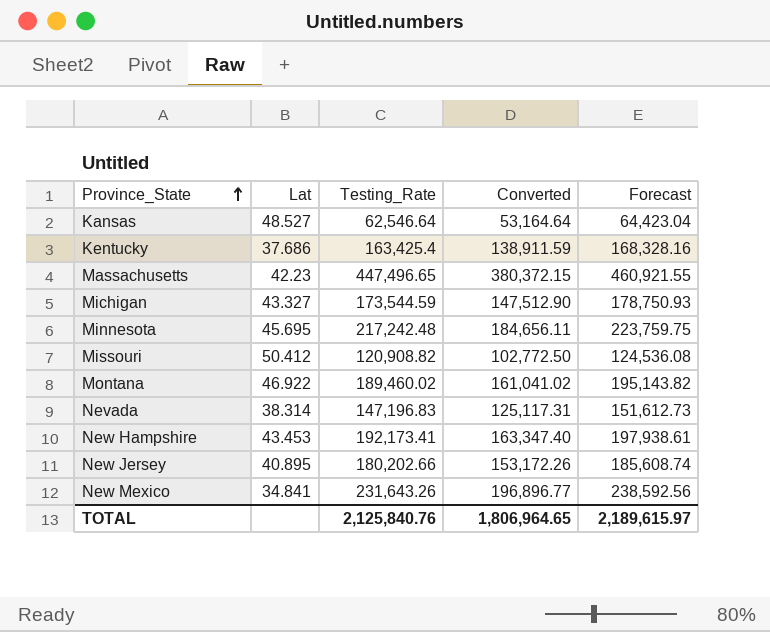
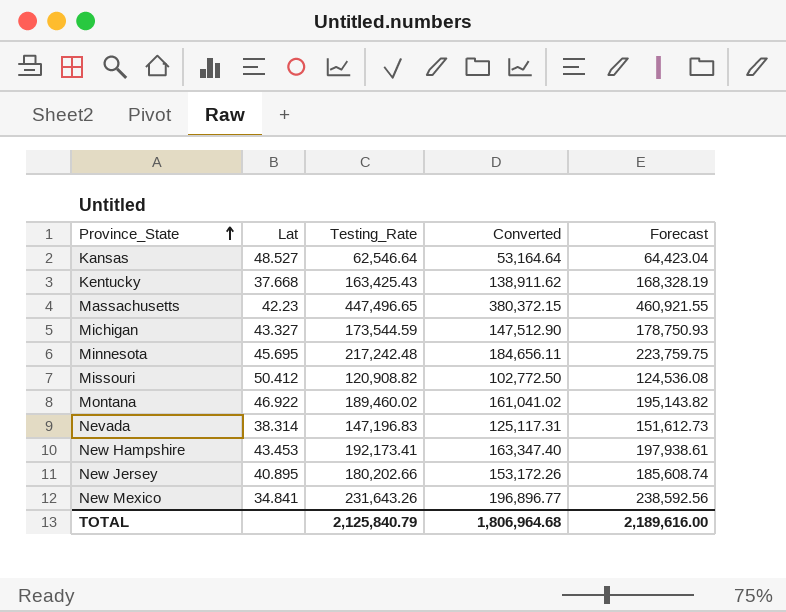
Kentucky | Lat: 37.686 -> 37.668
Kentucky | Testing_Rate: 163,425.4 -> 163,425.43
Kentucky | Converted: 138,911.59 -> 138,911.62
Kentucky | Forecast: 168,328.16 -> 168,328.19
TOTAL | Testing_Rate: 2,125,840.76 -> 2,125,840.79
TOTAL | Converted: 1,806,964.65 -> 1,806,964.68
TOTAL | Forecast: 2,189,615.97 -> 2,189,616.00

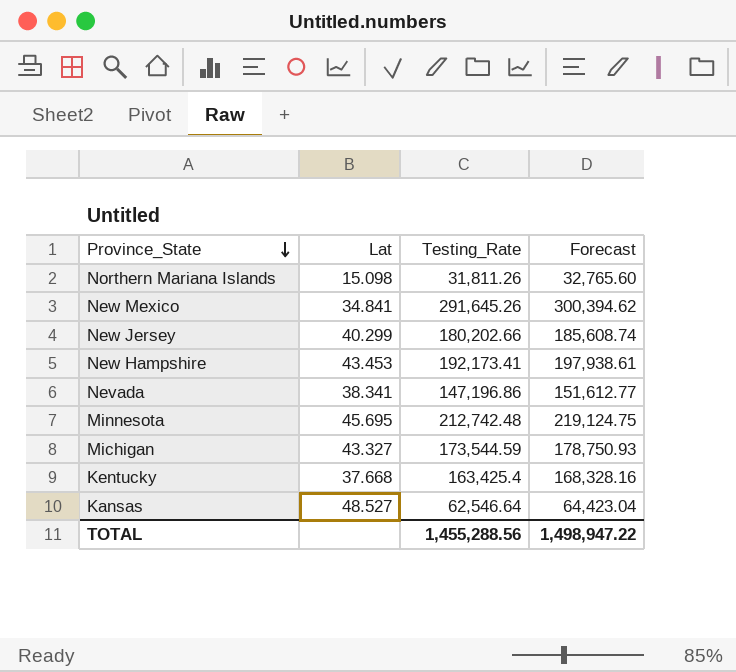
row order: Province_State ascending -> Province_State descending
column Converted | formula: [Testing_Rate] * 0.85 -> none
row Massachusetts: 42.23 | 447,496.65 | 380,372.15 | 460,921.55 -> none
row Missouri: 50.412 | 120,908.82 | 102,772.50 | 124,536.08 -> none
row Montana: 46.922 | 189,460.02 | 161,041.02 | 195,143.82 -> none
row Northern Mariana Islands: none -> 15.098 | 31,811.26 | 32,765.60
New Mexico | Testing_Rate: 231,643.26 -> 291,645.26
New Mexico | Forecast: 238,592.56 -> 300,394.62
New Jersey | Lat: 40.895 -> 40.299
Nevada | Lat: 38.314 -> 38.341
Nevada | Testing_Rate: 147,196.83 -> 147,196.86
Nevada | Forecast: 151,612.73 -> 151,612.77
Minnesota | Testing_Rate: 217,242.48 -> 212,742.48
Minnesota | Forecast: 223,759.75 -> 219,124.75
Kentucky | Testing_Rate: 163,425.43 -> 163,425.4
Kentucky | Forecast: 168,328.19 -> 168,328.16
TOTAL | Testing_Rate: 2,125,840.79 -> 1,455,288.56
TOTAL | Forecast: 2,189,616.00 -> 1,498,947.22

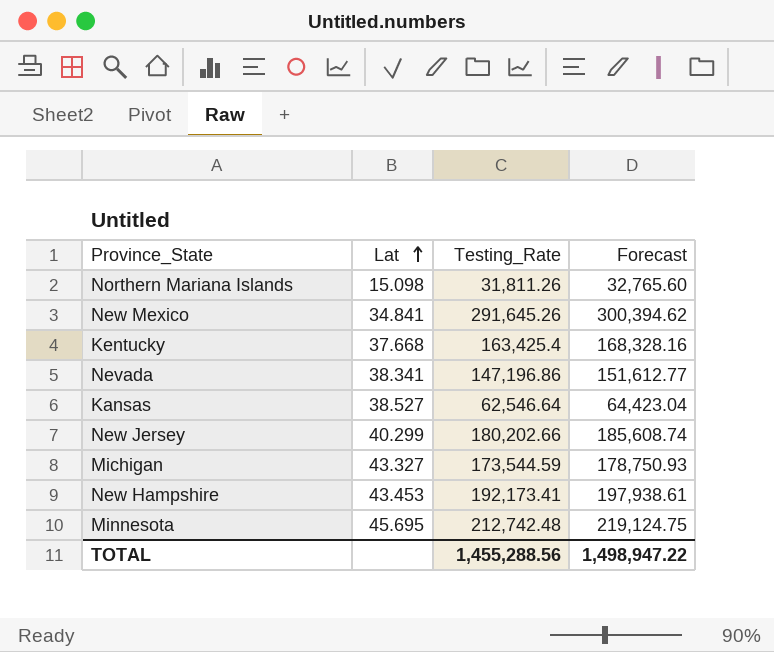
row order: Province_State descending -> Lat ascending
Kansas | Lat: 48.527 -> 38.527

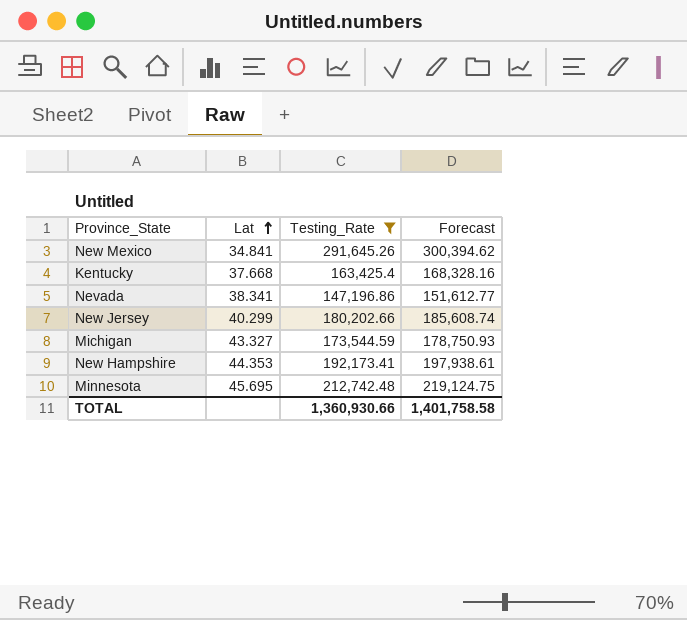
filter: none -> Testing_Rate >= 147,196.86
New Hampshire | Lat: 43.453 -> 44.353
TOTAL | Testing_Rate: 1,455,288.56 -> 1,360,930.66
TOTAL | Forecast: 1,498,947.22 -> 1,401,758.58

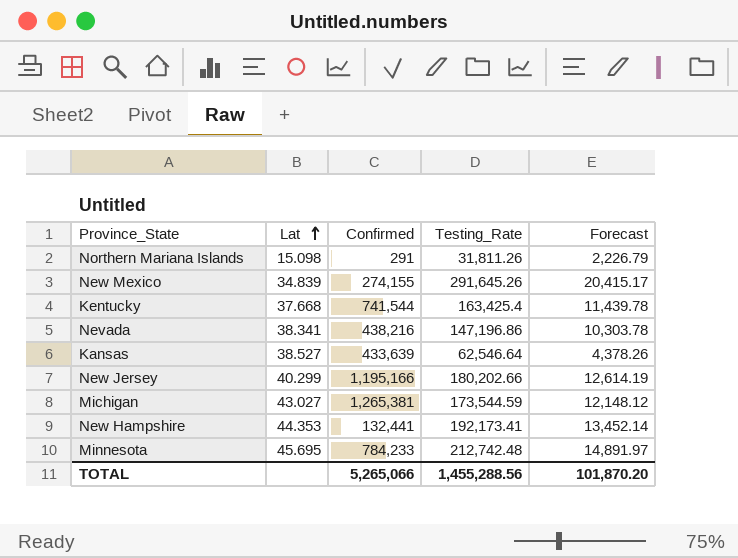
filter: Testing_Rate >= 147,196.86 -> none
column Confirmed | position: none -> 3
column Forecast | formula: [Testing_Rate] * 1.03 -> [Testing_Rate] * 0.07
New Mexico | Lat: 34.841 -> 34.839
Michigan | Lat: 43.327 -> 43.027
TOTAL | Testing_Rate: 1,360,930.66 -> 1,455,288.56
TOTAL | Forecast: 1,401,758.58 -> 101,870.20

